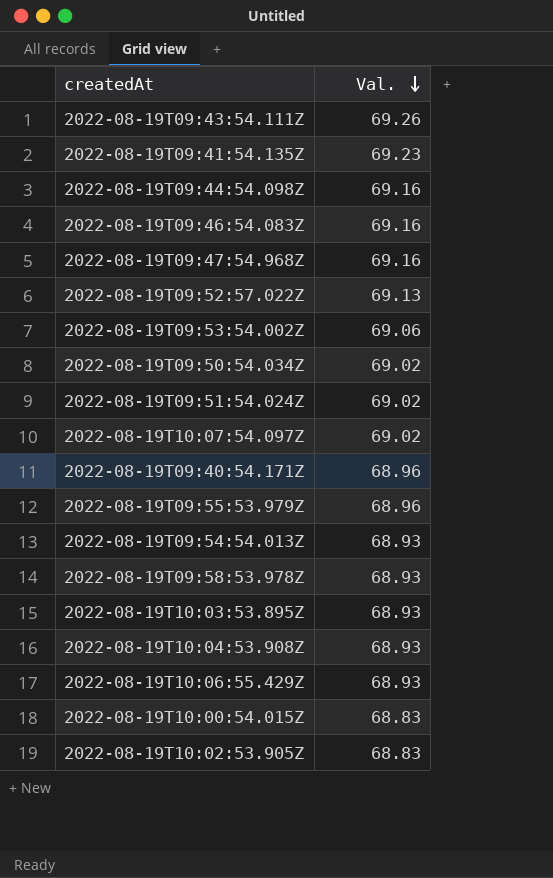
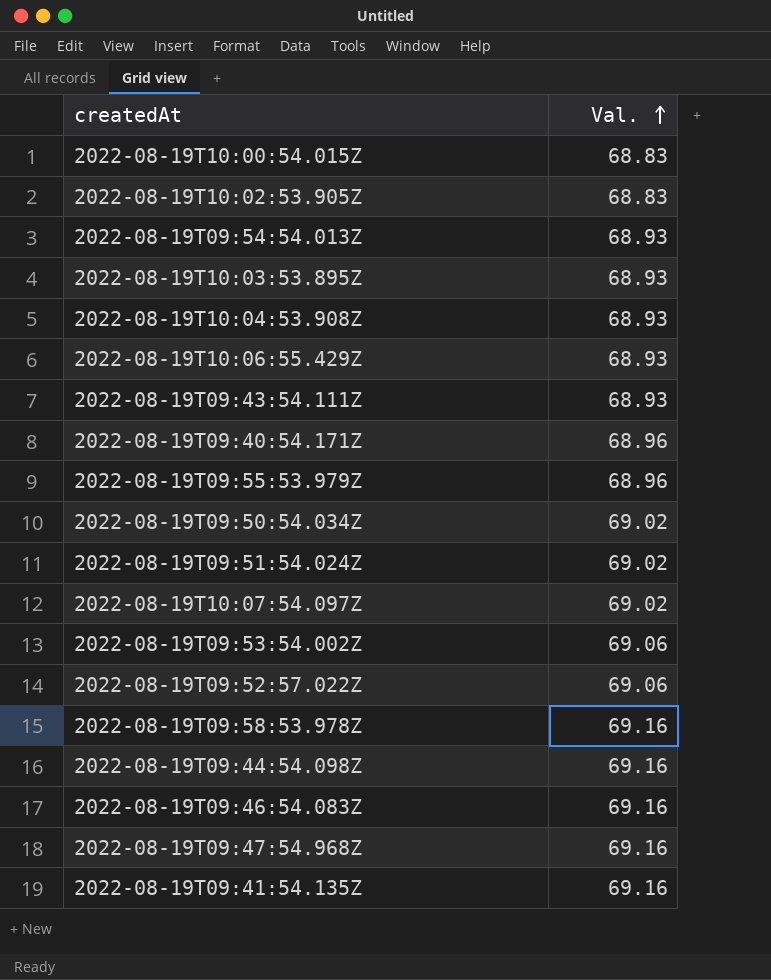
row order: Val. descending -> Val. ascending
2022-08-19T09:43:54.111Z | Val.: 69.26 -> 68.93
2022-08-19T09:52:57.022Z | Val.: 69.13 -> 69.06
2022-08-19T09:58:53.978Z | Val.: 68.93 -> 69.16
2022-08-19T09:41:54.135Z | Val.: 69.23 -> 69.16

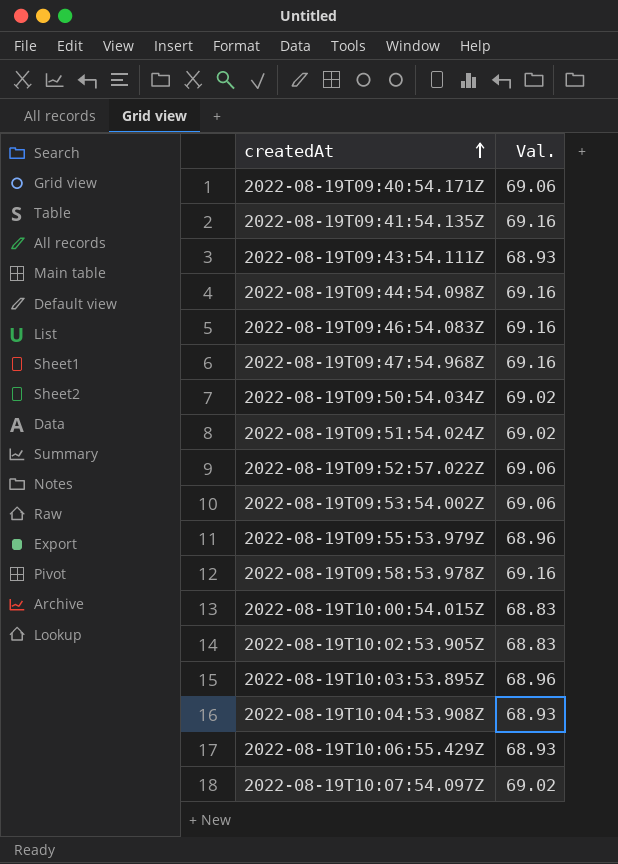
row order: Val. ascending -> createdAt ascending
row 2022-08-19T09:54:54.013Z: 68.93 -> none
2022-08-19T09:40:54.171Z | Val.: 68.96 -> 69.06
2022-08-19T10:03:53.895Z | Val.: 68.93 -> 68.96

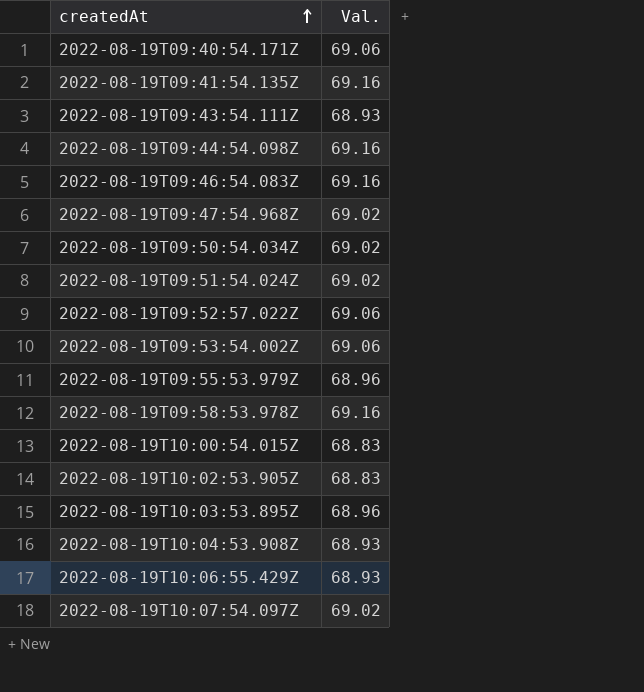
2022-08-19T09:47:54.968Z | Val.: 69.16 -> 69.02

